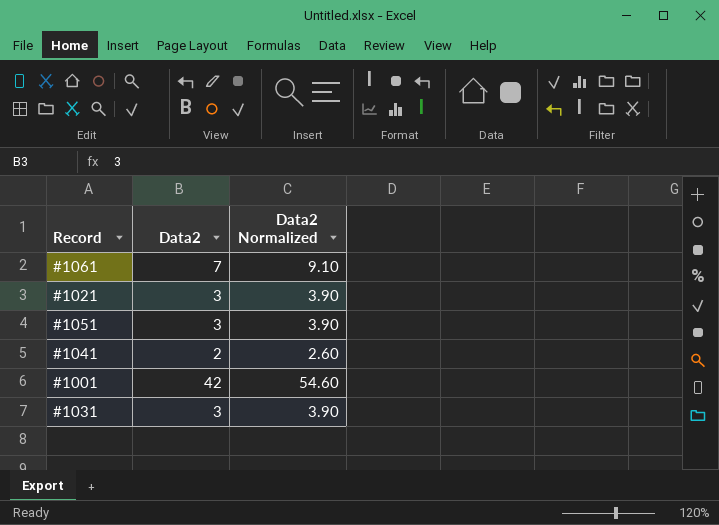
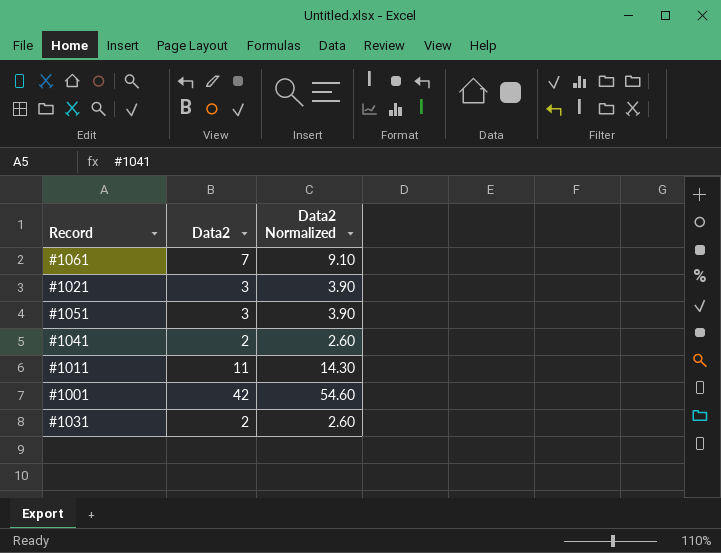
row #1011: none -> 11 | 14.30
#1031 | Data2: 3 -> 2
#1031 | Data2 Normalized: 3.90 -> 2.60

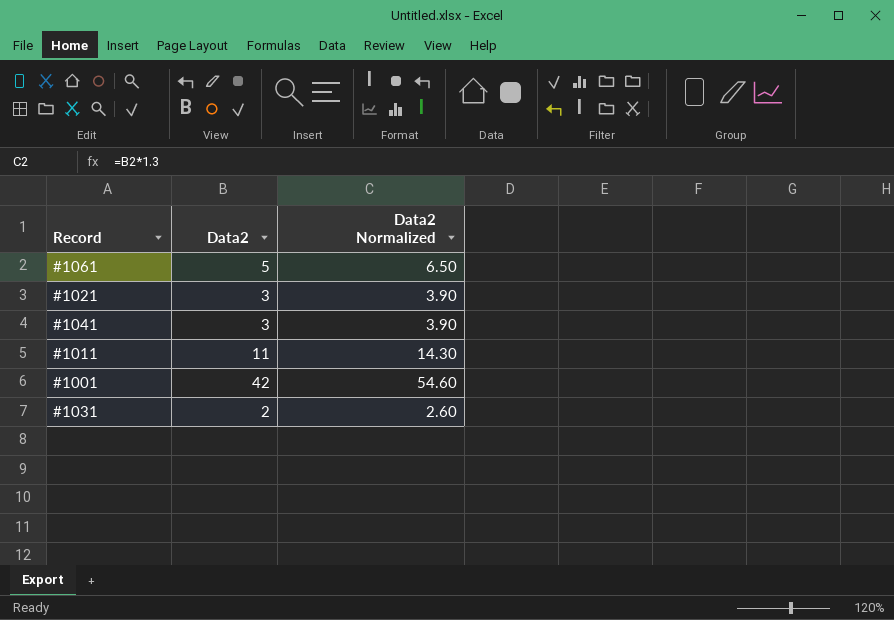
row #1051: 3 | 3.90 -> none
#1061 | Data2: 7 -> 5
#1061 | Data2 Normalized: 9.10 -> 6.50
#1041 | Data2: 2 -> 3
#1041 | Data2 Normalized: 2.60 -> 3.90

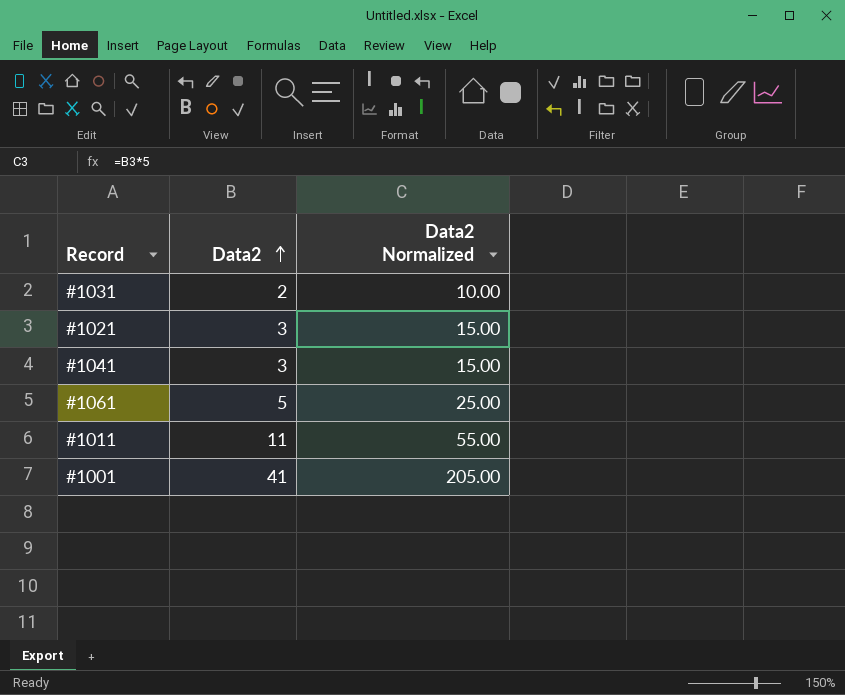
row order: none -> Data2 ascending
column Data2 Normalized | formula: [Data2] * 1.3 -> [Data2] * 5
#1001 | Data2: 42 -> 41

